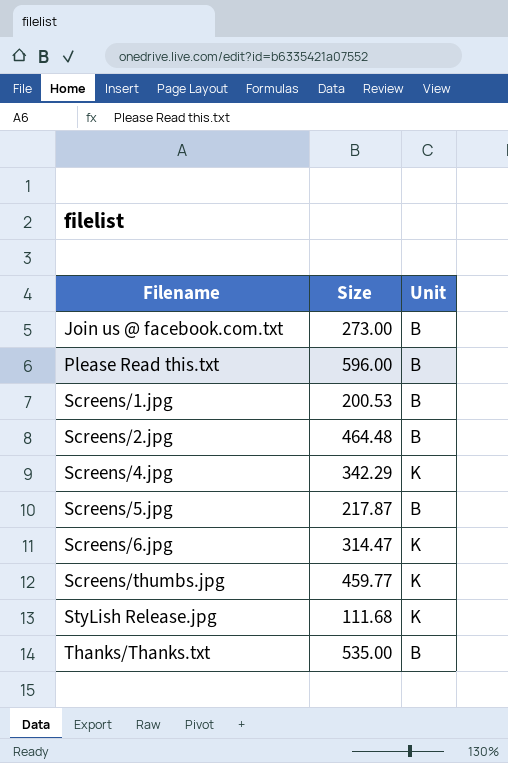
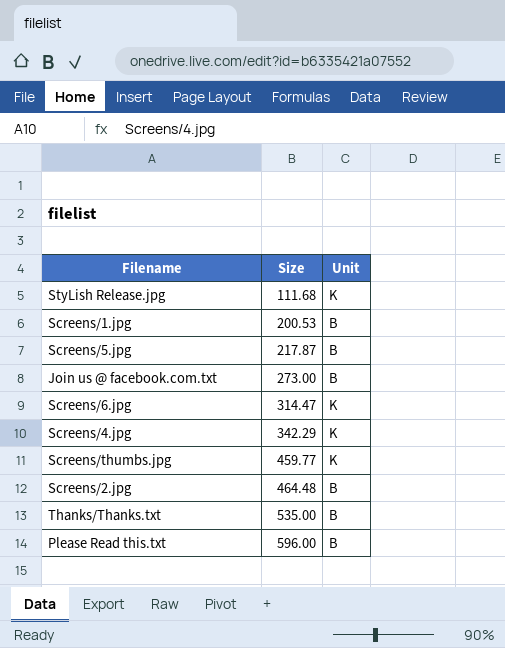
row order: Filename ascending -> Size ascending

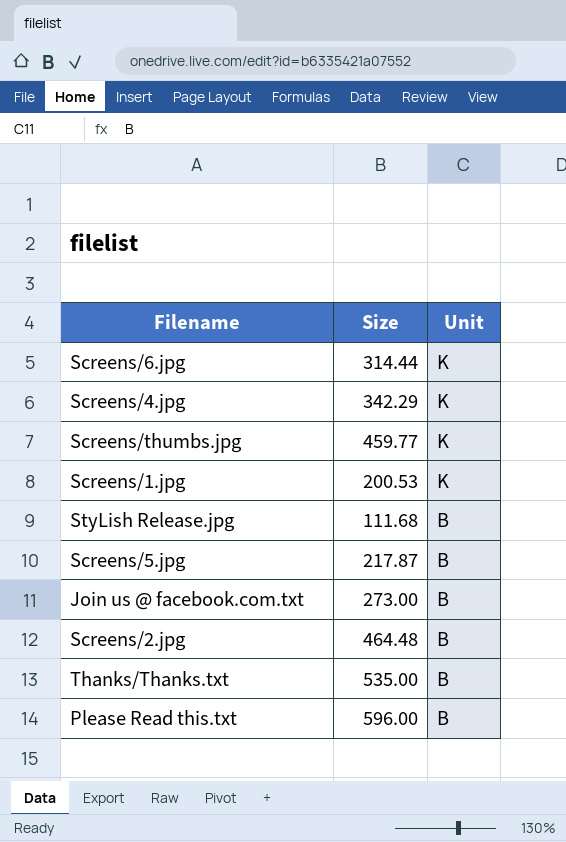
row order: Size ascending -> Unit descending
Screens/6.jpg | Size: 314.47 -> 314.44
Screens/1.jpg | Unit: B -> K
StyLish Release.jpg | Unit: K -> B

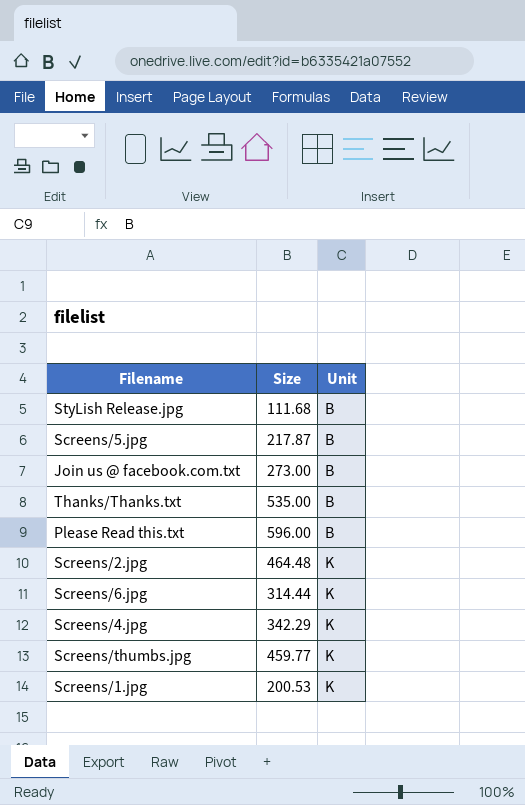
row order: Unit descending -> Unit ascending
Screens/2.jpg | Unit: B -> K

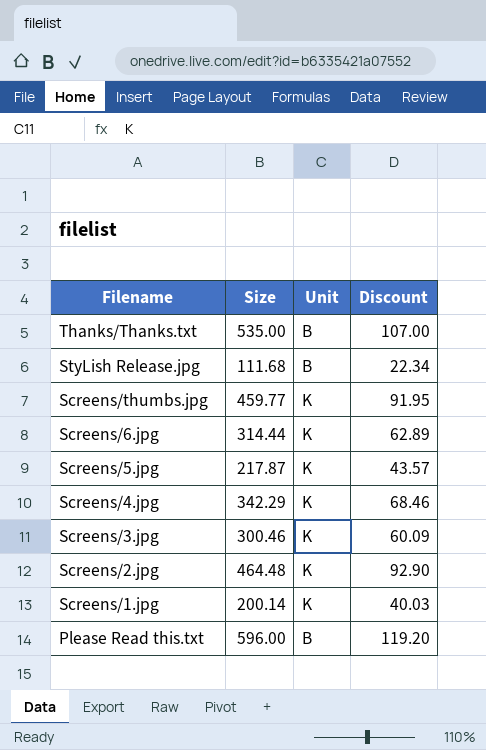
row order: Unit ascending -> Filename descending
column Discount | formula: none -> [Size] * 0.2
row Join us @ facebook.com.txt: 273.00 | B -> none
Screens/5.jpg | Unit: B -> K
row Screens/3.jpg: none -> 300.46 | K | 60.09
Screens/1.jpg | Size: 200.53 -> 200.14

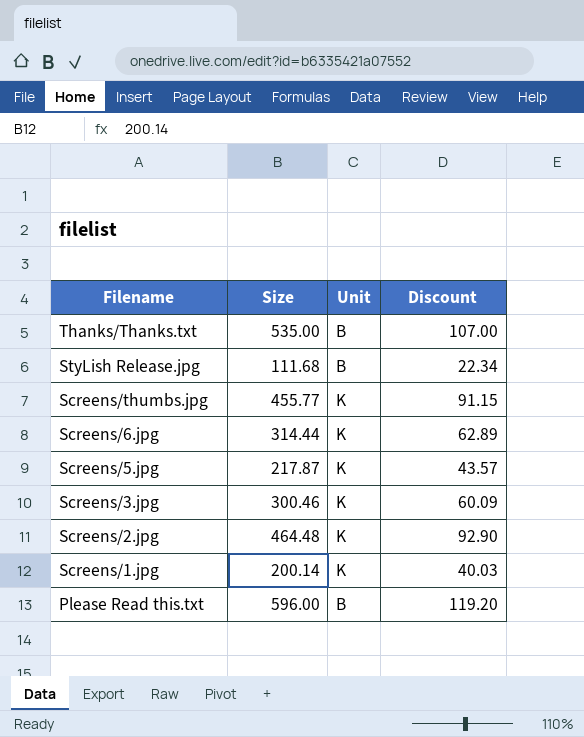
row Screens/4.jpg: 342.29 | K | 68.46 -> none
Screens/thumbs.jpg | Size: 459.77 -> 455.77
Screens/thumbs.jpg | Discount: 91.95 -> 91.15

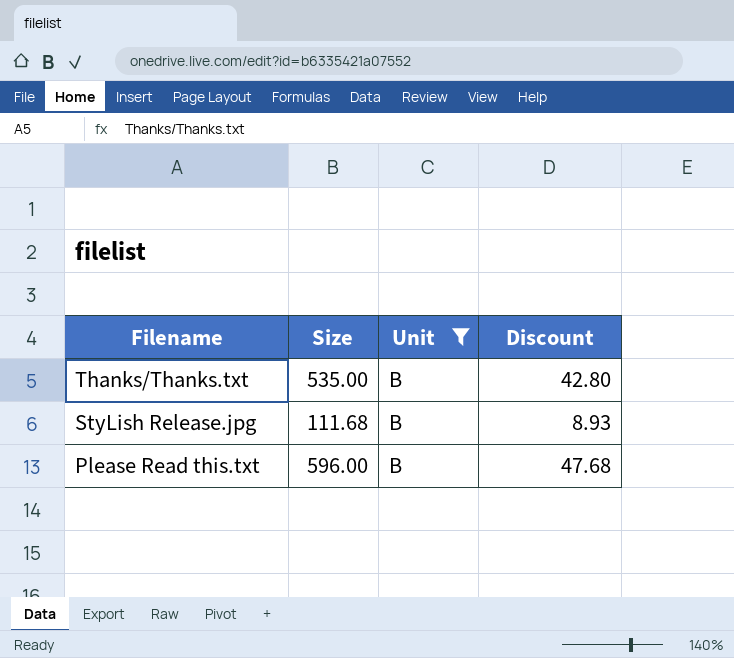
filter: none -> Unit = B
column Discount | formula: [Size] * 0.2 -> [Size] * 0.08

